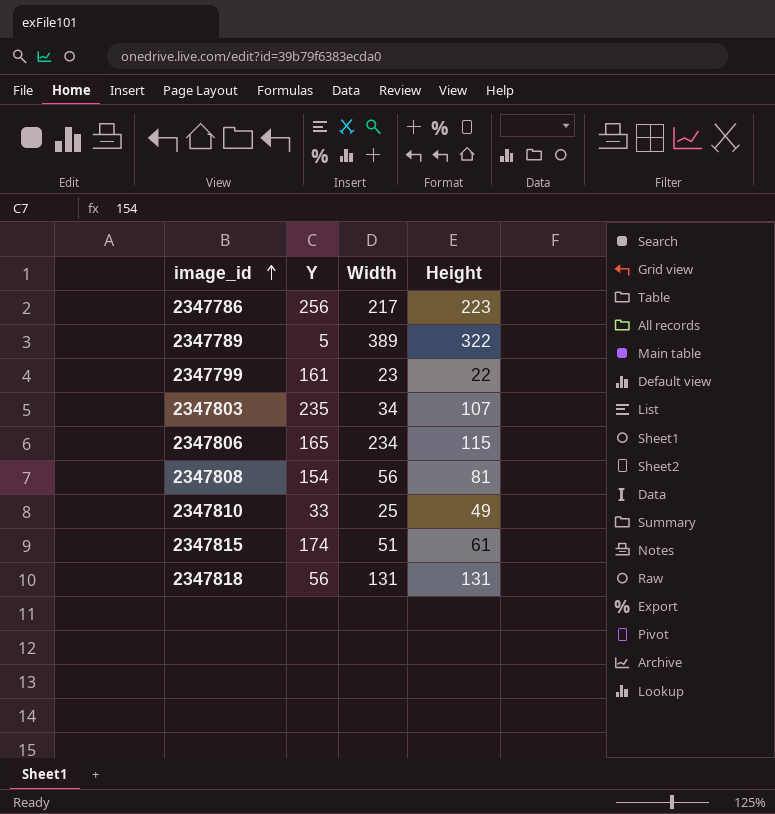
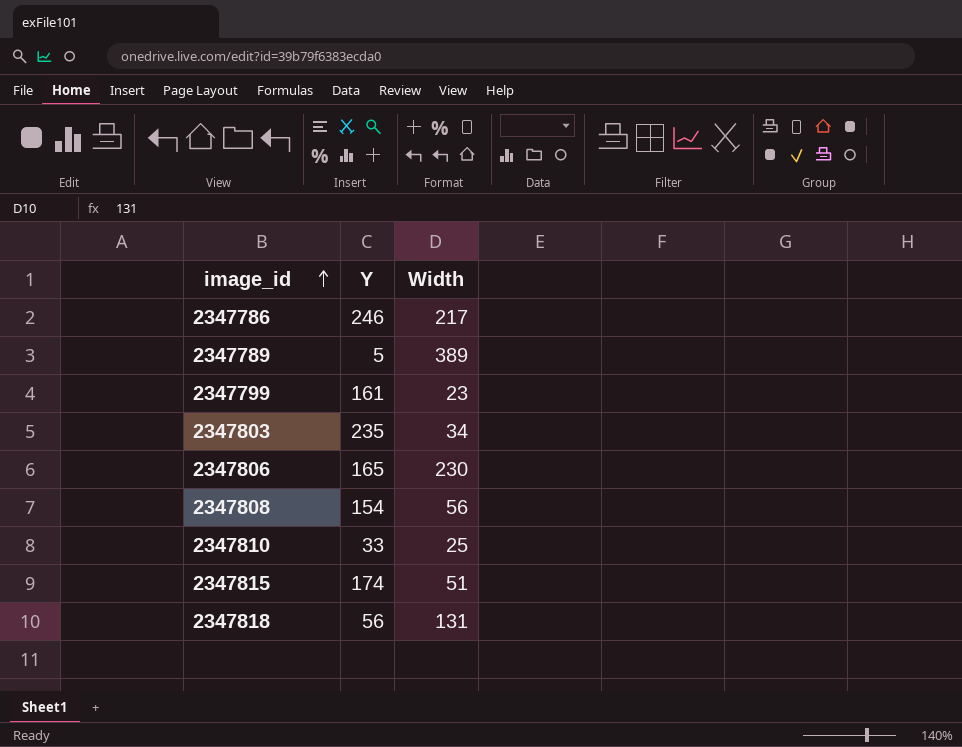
column Height | position: 4 -> none
2347786 | Y: 256 -> 246
2347806 | Width: 234 -> 230

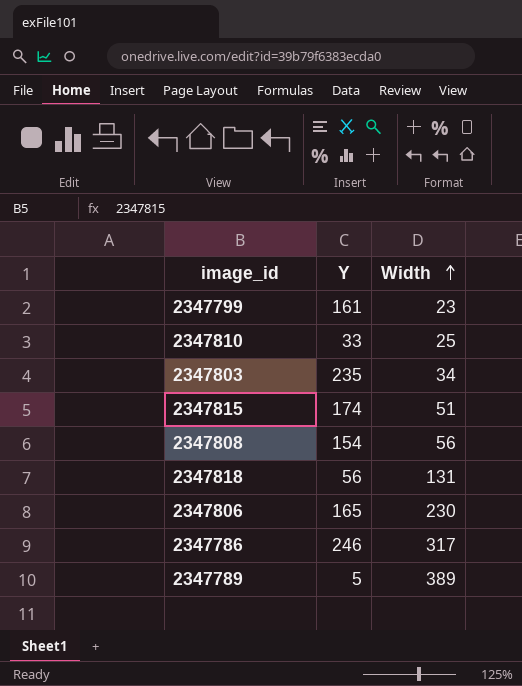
row order: image_id ascending -> Width ascending
2347786 | Width: 217 -> 317

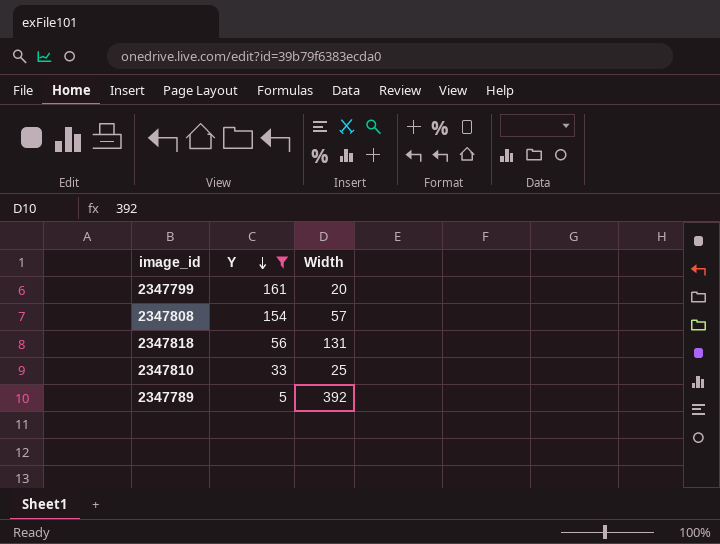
filter: none -> Y <= 161
row order: Width ascending -> Y descending
2347799 | Width: 23 -> 20
2347808 | Width: 56 -> 57
2347789 | Width: 389 -> 392

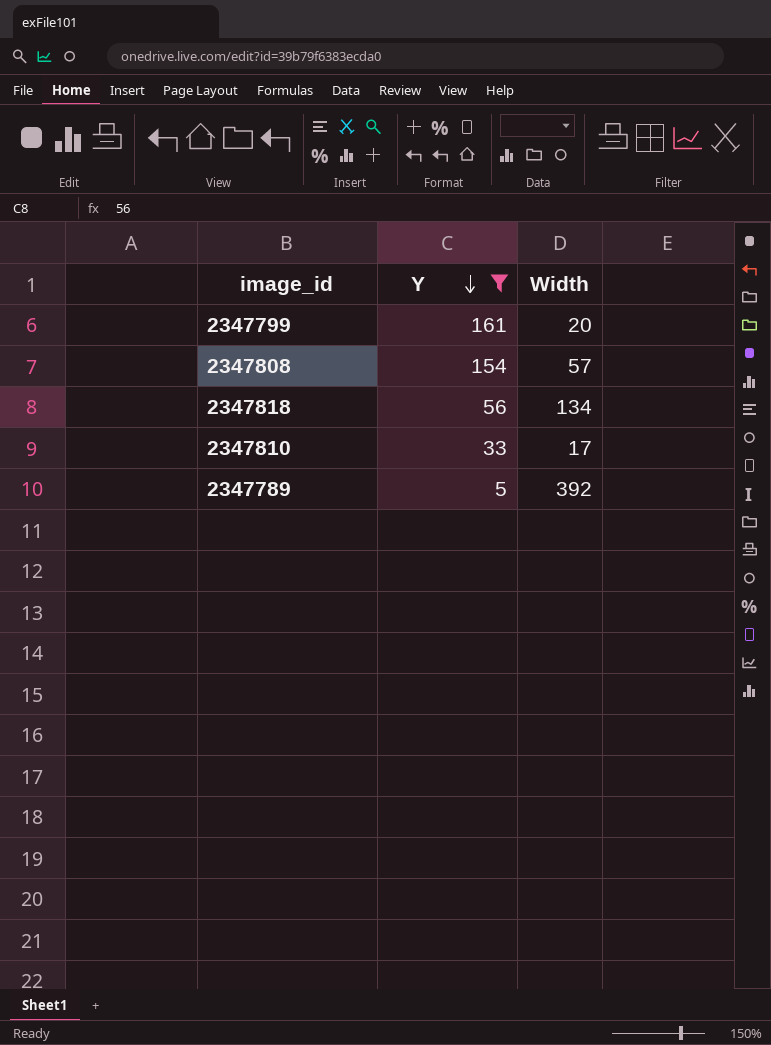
2347818 | Width: 131 -> 134
2347810 | Width: 25 -> 17

